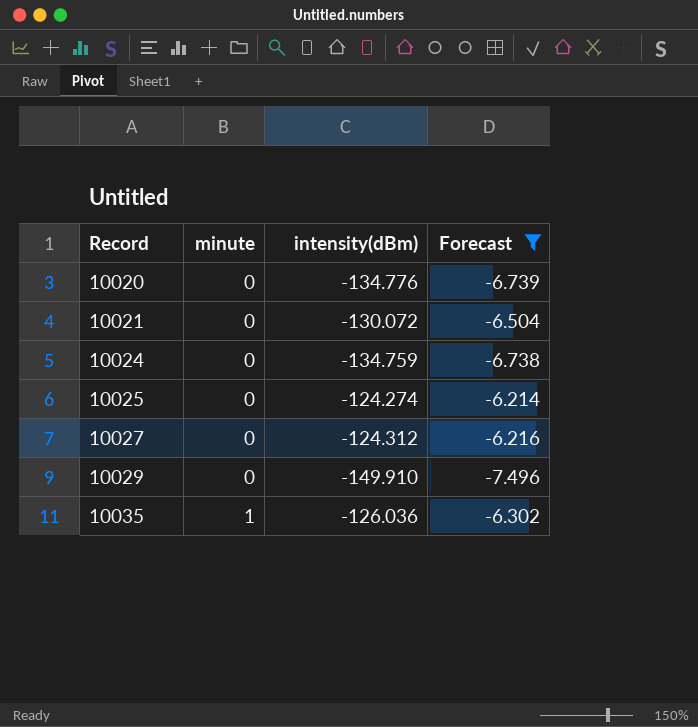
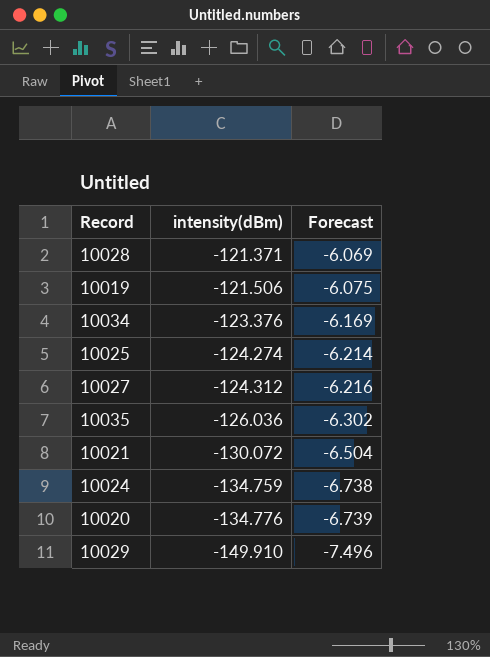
filter: Forecast <= -6.214 -> none
row order: Record ascending -> intensity(dBm) descending
column minute | position: 2 -> none

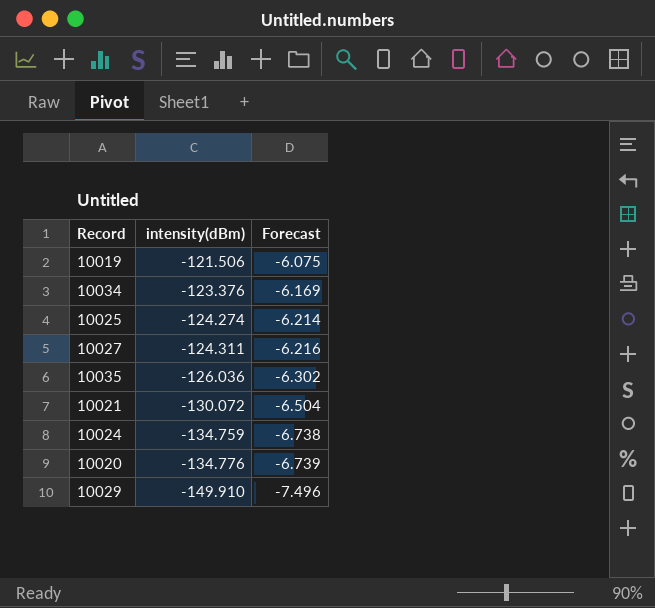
row 10028: -121.371 | -6.069 -> none
10027 | intensity(dBm): -124.312 -> -124.311

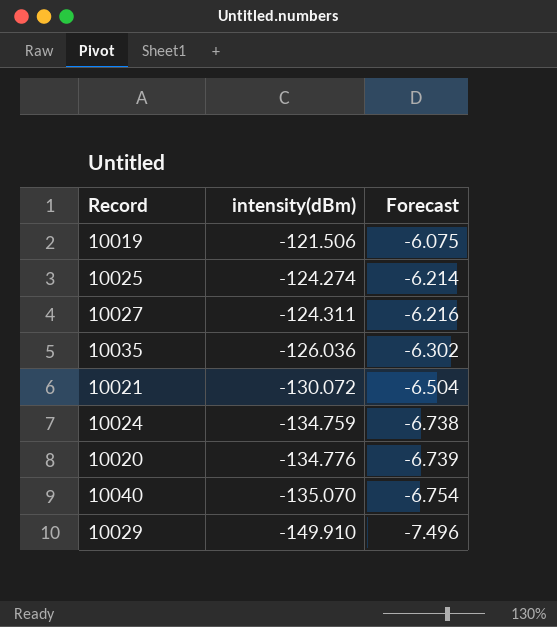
row 10034: -123.376 | -6.169 -> none
row 10040: none -> -135.070 | -6.754

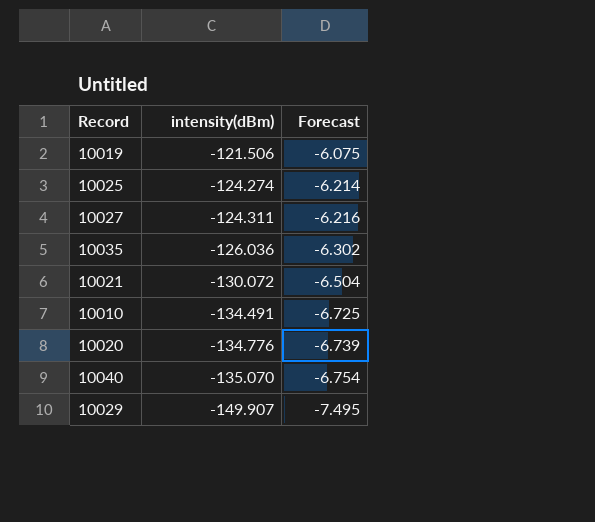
row 10024: -134.759 | -6.738 -> none
row 10010: none -> -134.491 | -6.725
10029 | intensity(dBm): -149.910 -> -149.907
10029 | Forecast: -7.496 -> -7.495

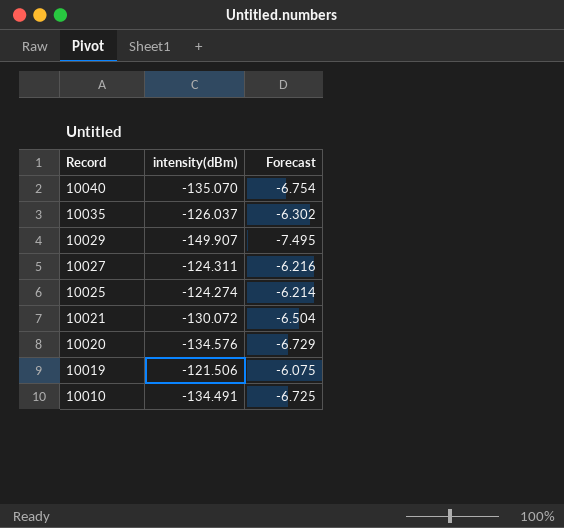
row order: intensity(dBm) descending -> Record descending
10035 | intensity(dBm): -126.036 -> -126.037
10020 | intensity(dBm): -134.776 -> -134.576
10020 | Forecast: -6.739 -> -6.729

